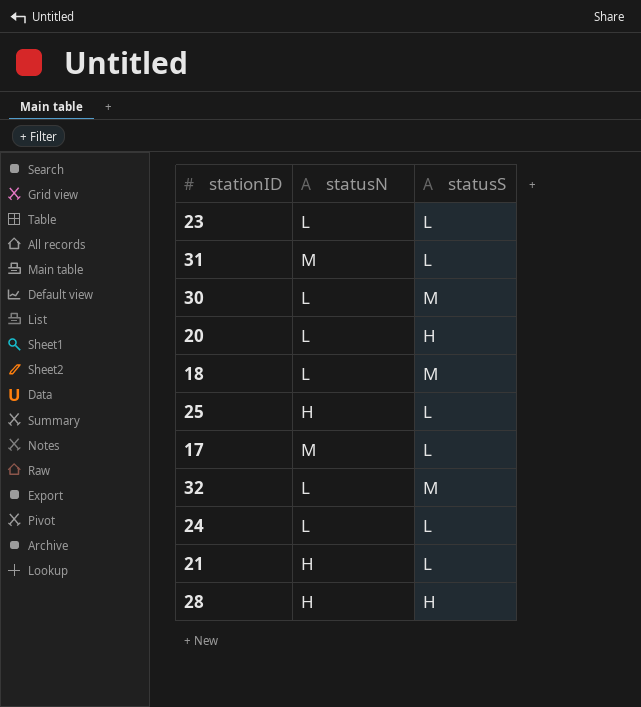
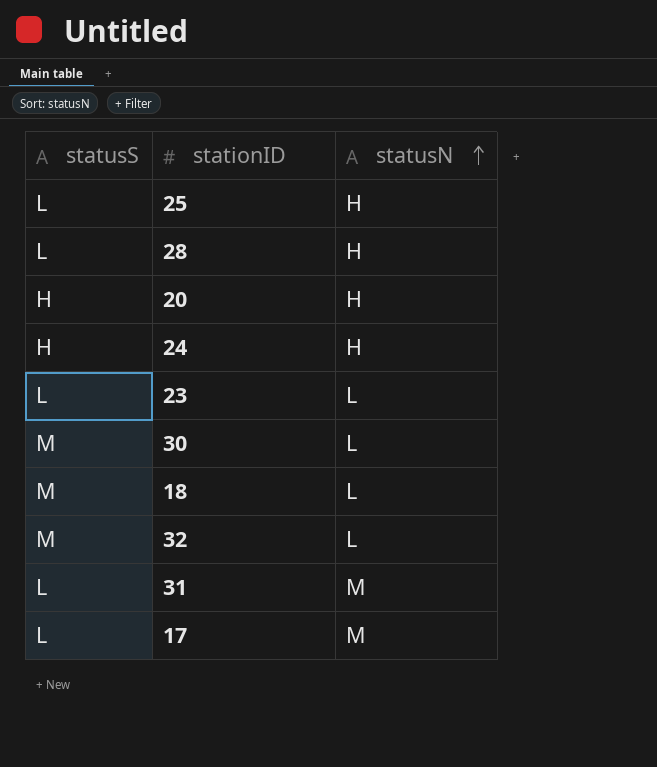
row order: none -> statusN ascending
column statusS | position: 3 -> 1
row 21: H | L -> none
28 | statusS: H -> L
20 | statusN: L -> H
24 | statusS: L -> H
24 | statusN: L -> H

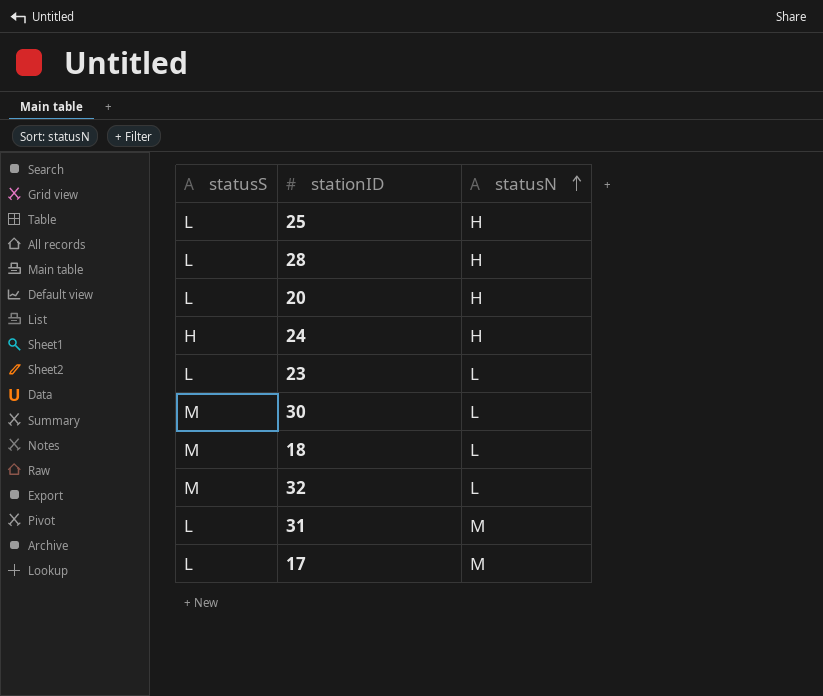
20 | statusS: H -> L

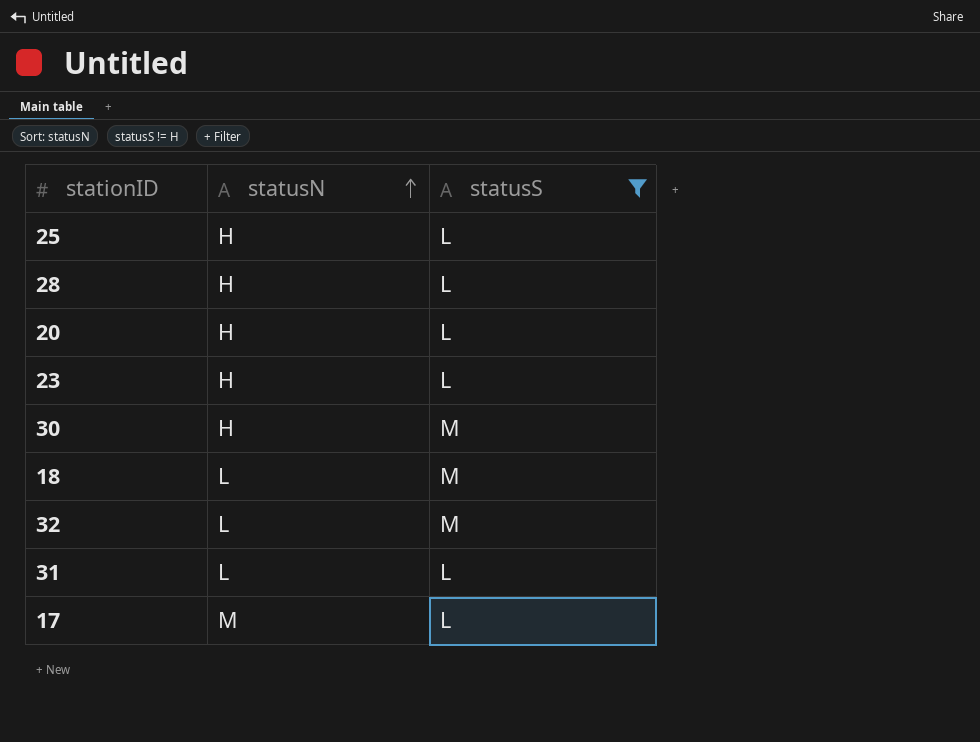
filter: none -> statusS != H
column statusS | position: 1 -> 3
23 | statusN: L -> H
30 | statusN: L -> H
31 | statusN: M -> L

